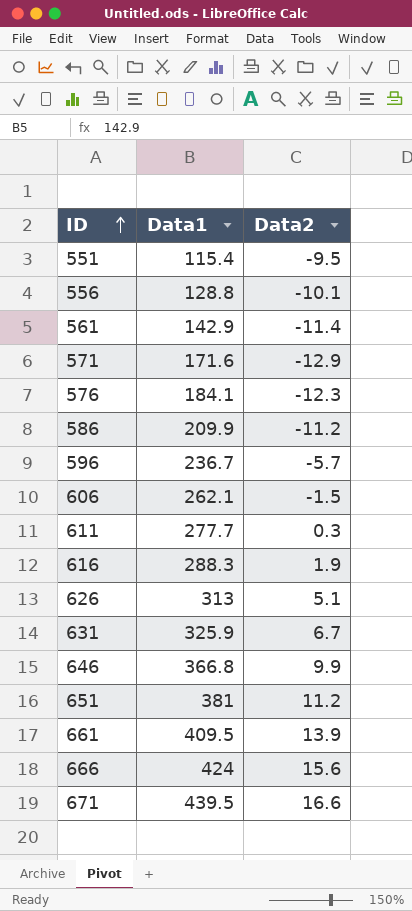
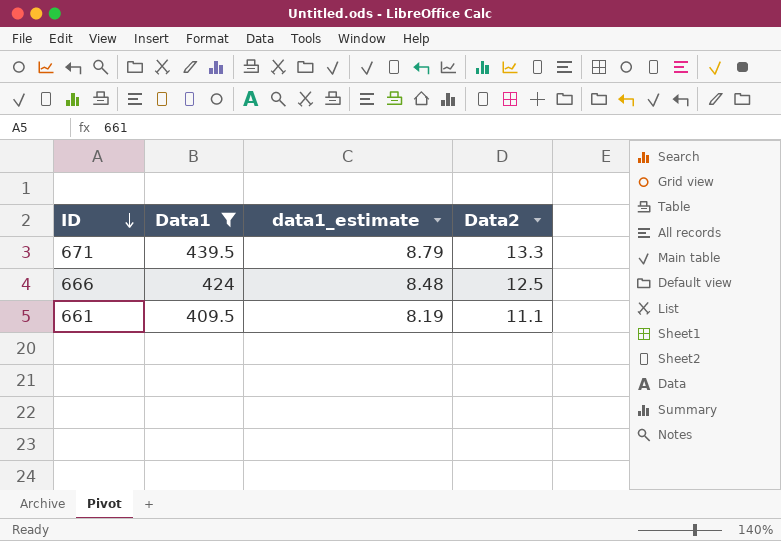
filter: none -> Data1 >= 409.5
row order: ID ascending -> ID descending
column data1_estimate | formula: none -> [Data1] * 0.02
671 | Data2: 16.6 -> 13.3
666 | Data2: 15.6 -> 12.5
661 | Data2: 13.9 -> 11.1

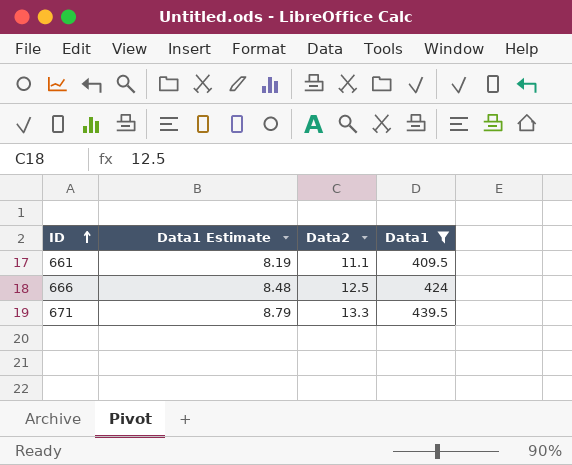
row order: ID descending -> ID ascending
column name: data1_estimate -> Data1 Estimate
column Data1 | position: 2 -> 4

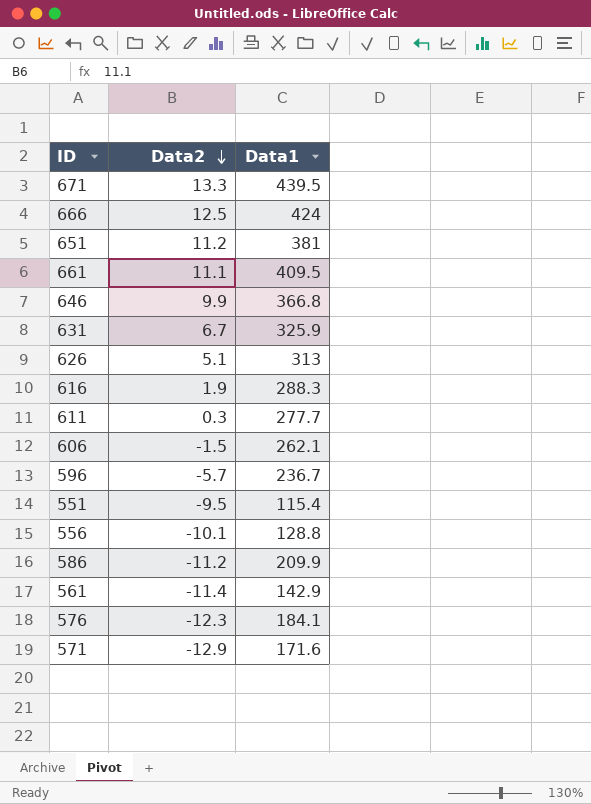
filter: Data1 >= 409.5 -> none
row order: ID ascending -> Data2 descending
column Data1 Estimate | formula: [Data1] * 0.02 -> none

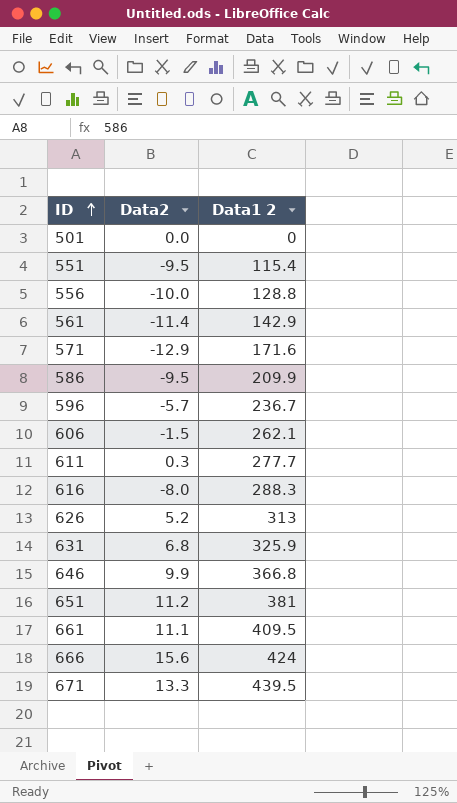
row order: Data2 descending -> ID ascending
column name: Data1 -> Data1 2
row 576: -12.3 | 184.1 -> none
row 501: none -> 0.0 | 0
556 | Data2: -10.1 -> -10.0
586 | Data2: -11.2 -> -9.5
616 | Data2: 1.9 -> -8.0
626 | Data2: 5.1 -> 5.2
631 | Data2: 6.7 -> 6.8
666 | Data2: 12.5 -> 15.6

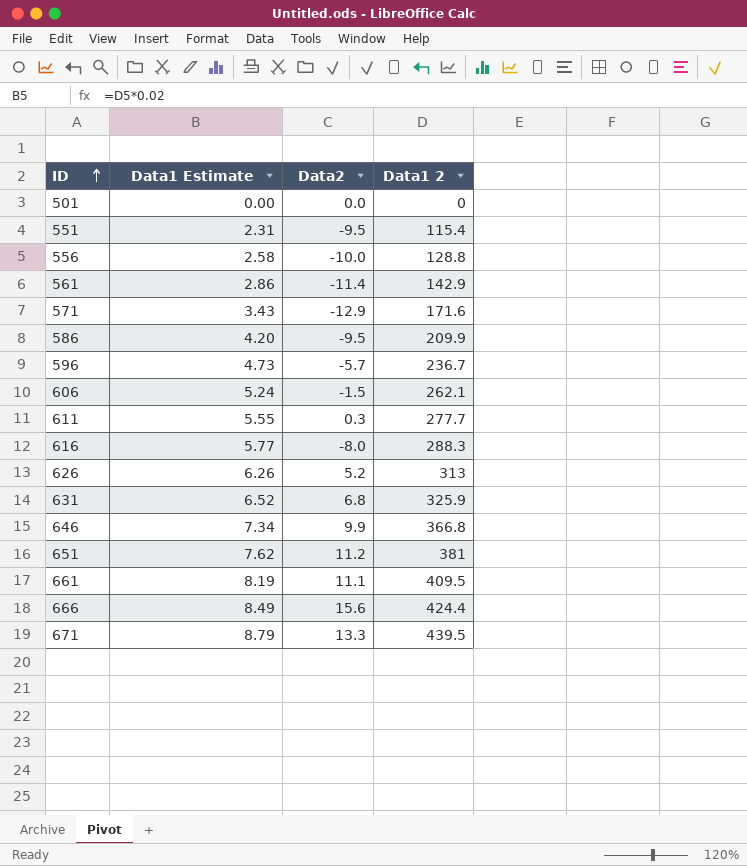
column Data1 Estimate | formula: none -> [Data1 2] * 0.02
666 | Data1 2: 424 -> 424.4

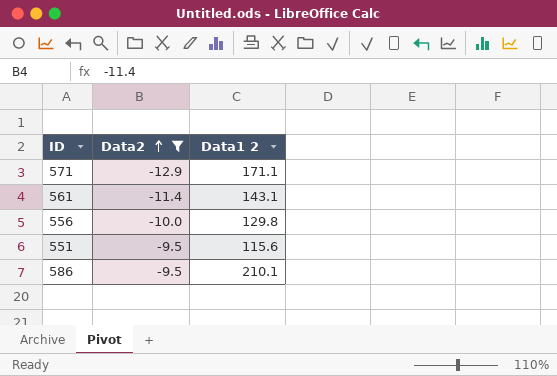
filter: none -> Data2 <= -9.5
row order: ID ascending -> Data2 ascending
column Data1 Estimate | formula: [Data1 2] * 0.02 -> none
571 | Data1 2: 171.6 -> 171.1
561 | Data1 2: 142.9 -> 143.1
556 | Data1 2: 128.8 -> 129.8
551 | Data1 2: 115.4 -> 115.6
586 | Data1 2: 209.9 -> 210.1

